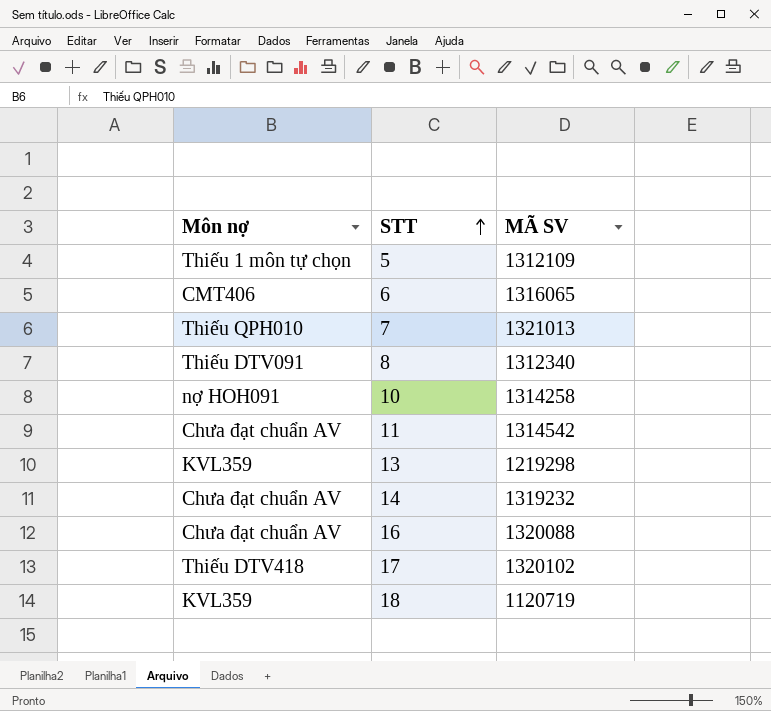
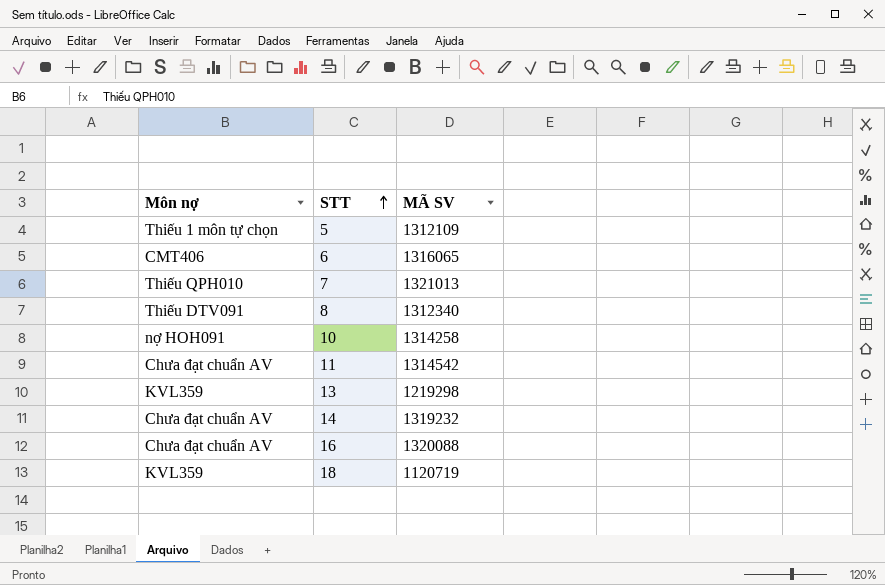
row 17: Thiếu DTV418 | 1320102 -> none

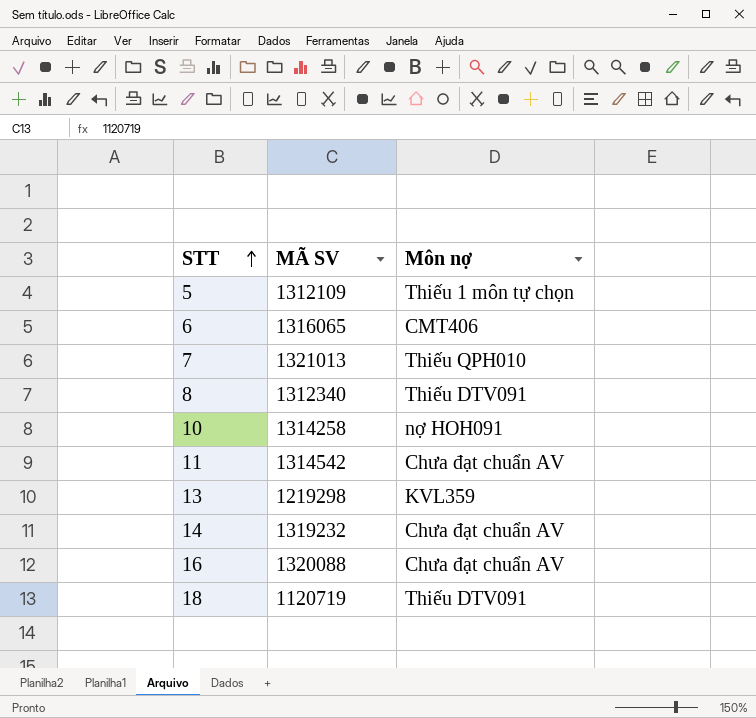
column Môn nợ | position: 1 -> 3
18 | Môn nợ: KVL359 -> Thiếu DTV091

